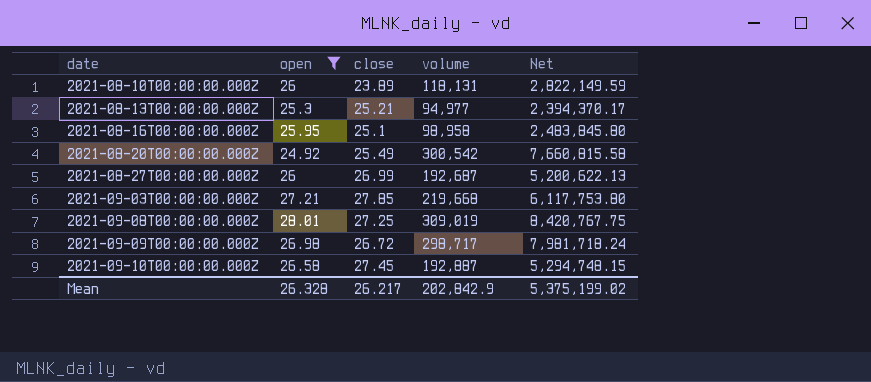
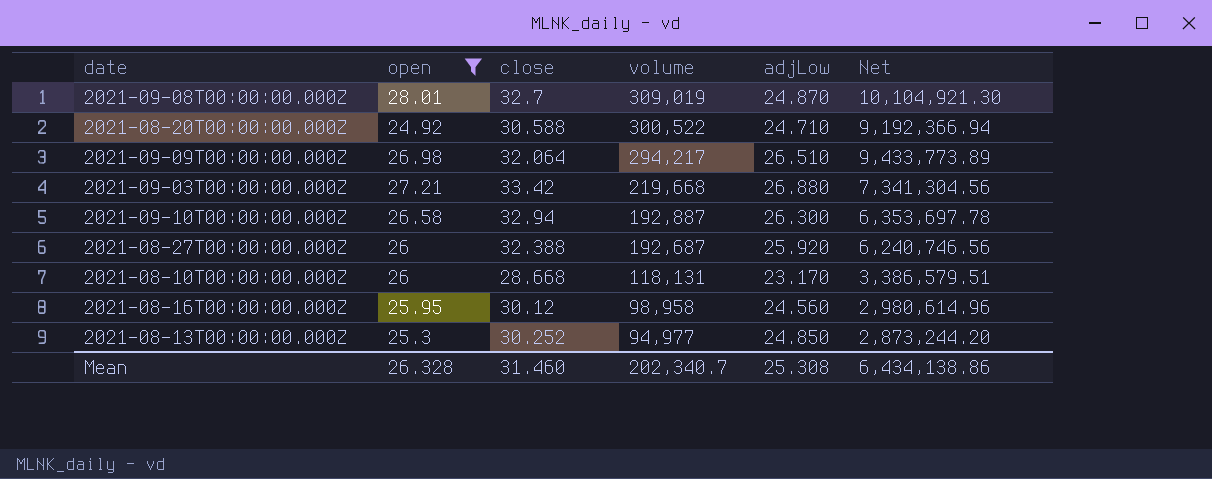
row order: date ascending -> volume descending
column adjLow | position: none -> 5
2021-09-08T00:00:00.000Z | close: 27.25 -> 32.7
2021-09-08T00:00:00.000Z | Net: 8,420,767.75 -> 10,104,921.30
2021-08-20T00:00:00.000Z | close: 25.49 -> 30.588
2021-08-20T00:00:00.000Z | volume: 300,542 -> 300,522
2021-08-20T00:00:00.000Z | Net: 7,660,815.58 -> 9,192,366.94
2021-09-09T00:00:00.000Z | close: 26.72 -> 32.064
2021-09-09T00:00:00.000Z | volume: 298,717 -> 294,217
2021-09-09T00:00:00.000Z | Net: 7,981,718.24 -> 9,433,773.89
2021-09-03T00:00:00.000Z | close: 27.85 -> 33.42
2021-09-03T00:00:00.000Z | Net: 6,117,753.80 -> 7,341,304.56
2021-09-10T00:00:00.000Z | close: 27.45 -> 32.94
2021-09-10T00:00:00.000Z | Net: 5,294,748.15 -> 6,353,697.78
2021-08-27T00:00:00.000Z | close: 26.99 -> 32.388
2021-08-27T00:00:00.000Z | Net: 5,200,622.13 -> 6,240,746.56
2021-08-10T00:00:00.000Z | close: 23.89 -> 28.668
2021-08-10T00:00:00.000Z | Net: 2,822,149.59 -> 3,386,579.51
2021-08-16T00:00:00.000Z | close: 25.1 -> 30.12
2021-08-16T00:00:00.000Z | Net: 2,483,845.80 -> 2,980,614.96
2021-08-13T00:00:00.000Z | close: 25.21 -> 30.252
2021-08-13T00:00:00.000Z | Net: 2,394,370.17 -> 2,873,244.20
Mean | close: 26.217 -> 31.460
Mean | volume: 202,842.9 -> 202,340.7
Mean | Net: 5,375,199.02 -> 6,434,138.86

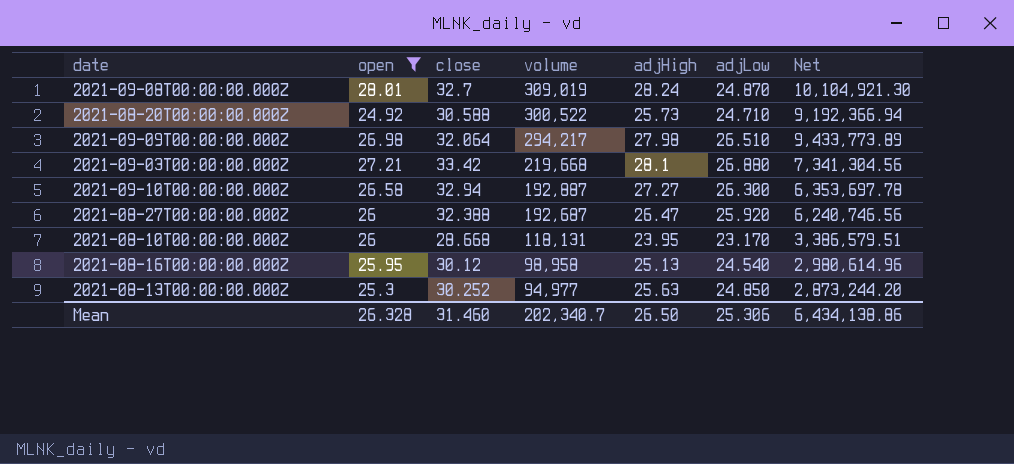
column adjHigh | position: none -> 5
2021-08-16T00:00:00.000Z | adjLow: 24.560 -> 24.540
Mean | adjLow: 25.308 -> 25.306

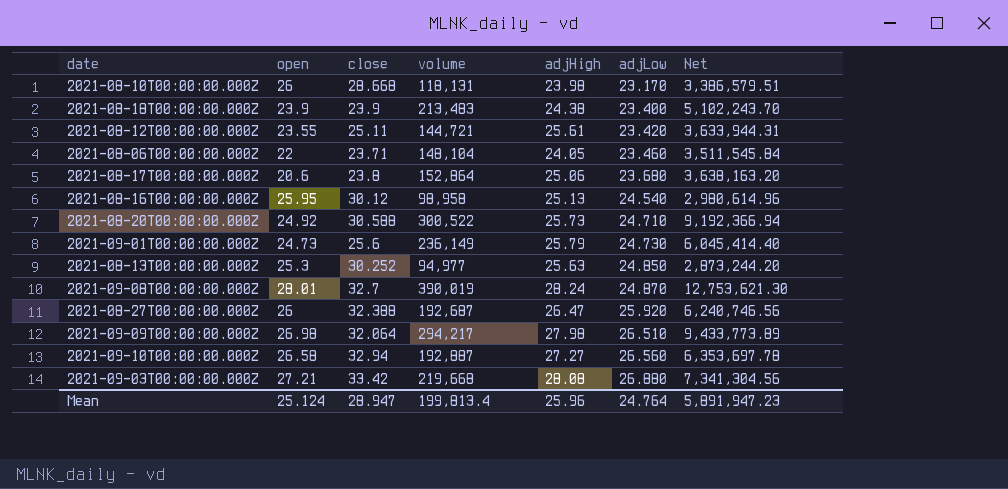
filter: open >= 24.92 -> none
row order: volume descending -> adjLow ascending
2021-08-10T00:00:00.000Z | adjHigh: 23.95 -> 23.98
2021-09-08T00:00:00.000Z | volume: 309,019 -> 390,019
2021-09-08T00:00:00.000Z | Net: 10,104,921.30 -> 12,753,621.30
2021-09-10T00:00:00.000Z | adjLow: 26.300 -> 26.560
2021-09-03T00:00:00.000Z | adjHigh: 28.1 -> 28.08
Mean | open: 26.328 -> 25.124
Mean | close: 31.460 -> 28.947
Mean | volume: 202,340.7 -> 199,813.4
Mean | adjHigh: 26.50 -> 25.96
Mean | adjLow: 25.306 -> 24.764
Mean | Net: 6,434,138.86 -> 5,891,947.23

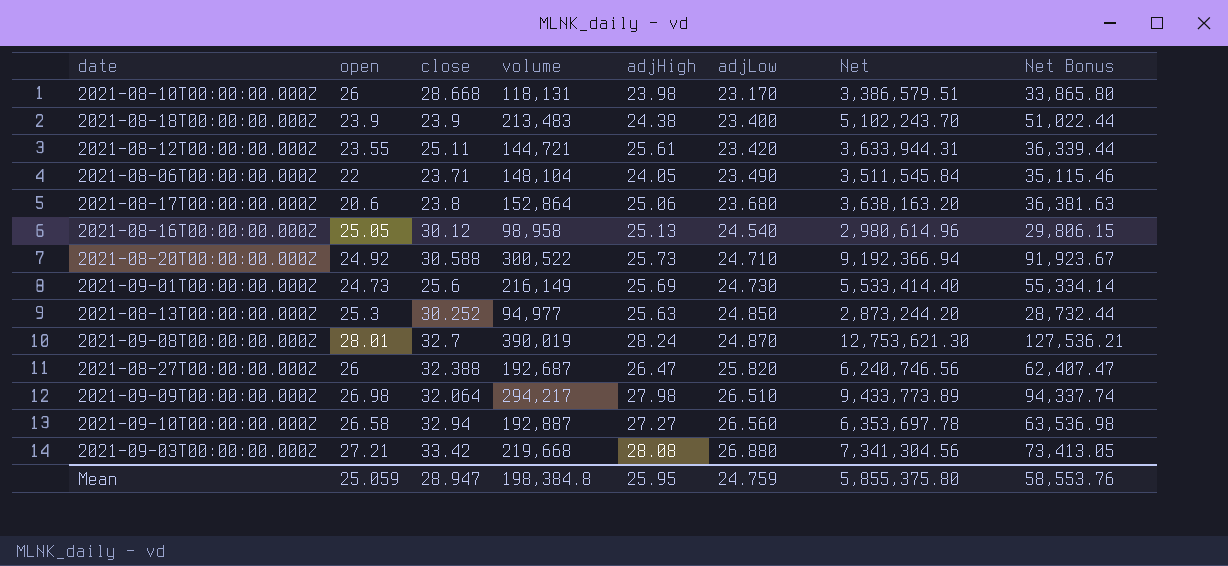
column Net Bonus | formula: none -> [Net] * 0.01
2021-08-06T00:00:00.000Z | adjLow: 23.460 -> 23.490
2021-08-16T00:00:00.000Z | open: 25.95 -> 25.05
2021-09-01T00:00:00.000Z | volume: 236,149 -> 216,149
2021-09-01T00:00:00.000Z | adjHigh: 25.79 -> 25.69
2021-09-01T00:00:00.000Z | Net: 6,045,414.40 -> 5,533,414.40
2021-08-27T00:00:00.000Z | adjLow: 25.920 -> 25.820
Mean | open: 25.124 -> 25.059
Mean | volume: 199,813.4 -> 198,384.8
Mean | adjHigh: 25.96 -> 25.95
Mean | adjLow: 24.764 -> 24.759
Mean | Net: 5,891,947.23 -> 5,855,375.80

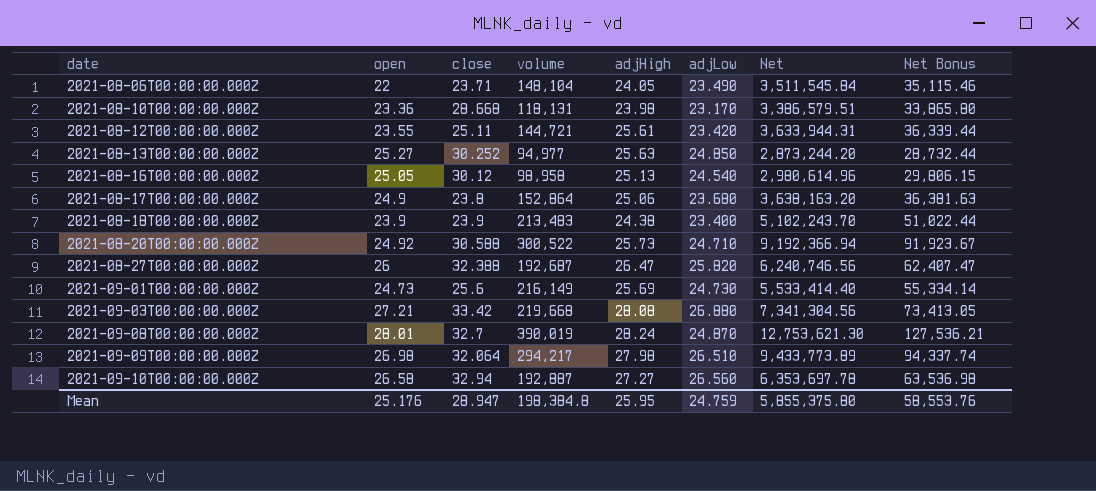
row order: adjLow ascending -> date ascending
2021-08-10T00:00:00.000Z | open: 26 -> 23.36
2021-08-13T00:00:00.000Z | open: 25.3 -> 25.27
2021-08-17T00:00:00.000Z | open: 20.6 -> 24.9
Mean | open: 25.059 -> 25.176

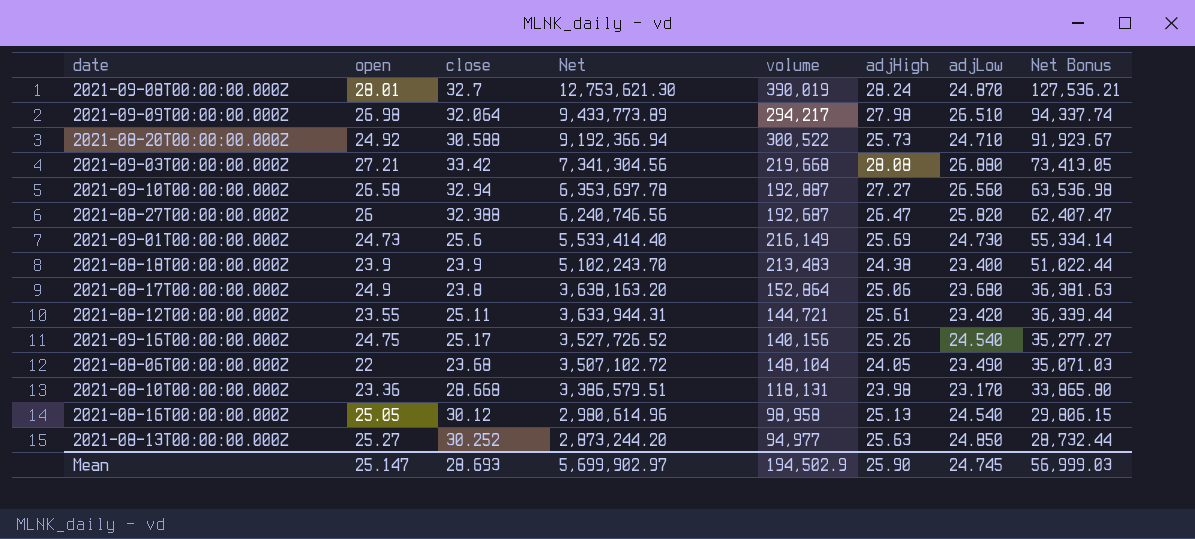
row order: date ascending -> Net descending
column Net | position: 7 -> 4
row 2021-09-16T00:00:00.000Z: none -> 24.75 | 25.17 | 3,527,726.52 | 140,156 | 25.26 | 24.540 | 35,277.27
2021-08-06T00:00:00.000Z | close: 23.71 -> 23.68
2021-08-06T00:00:00.000Z | Net: 3,511,545.84 -> 3,507,102.72
2021-08-06T00:00:00.000Z | Net Bonus: 35,115.46 -> 35,071.03
Mean | open: 25.176 -> 25.147
Mean | close: 28.947 -> 28.693
Mean | Net: 5,855,375.80 -> 5,699,902.97
Mean | volume: 198,384.8 -> 194,502.9
Mean | adjHigh: 25.95 -> 25.90
Mean | adjLow: 24.759 -> 24.745
Mean | Net Bonus: 58,553.76 -> 56,999.03

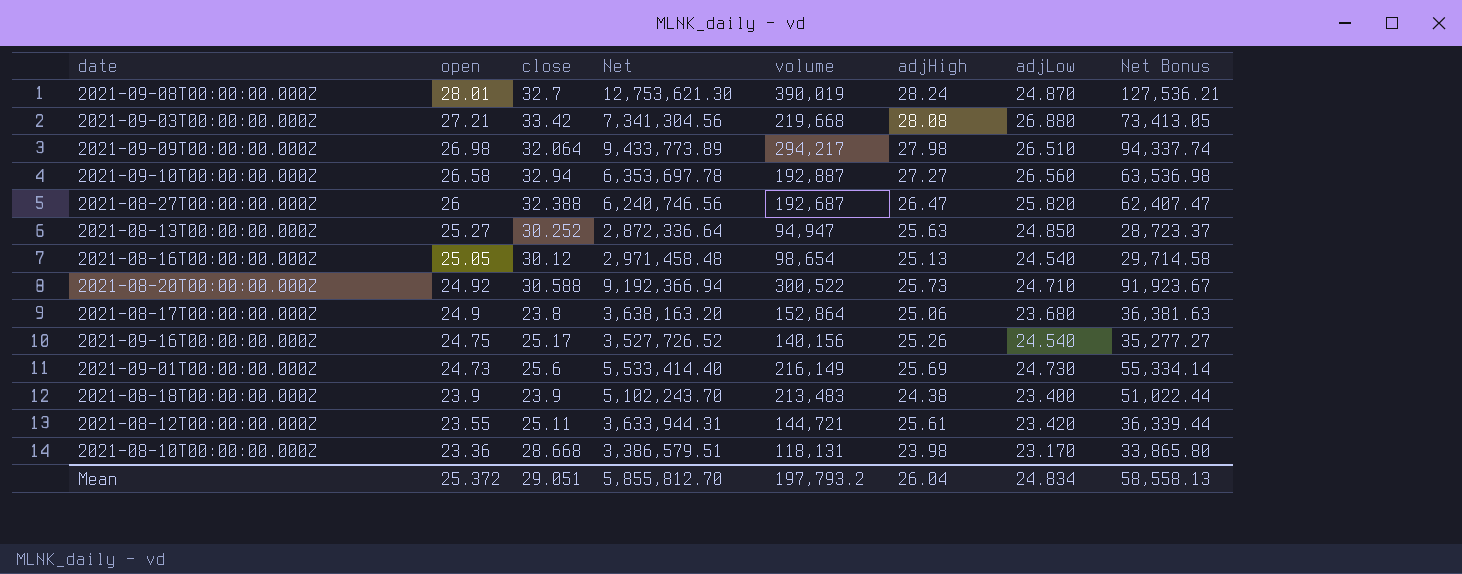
row order: Net descending -> open descending
row 2021-08-06T00:00:00.000Z: 22 | 23.68 | 3,507,102.72 | 148,104 | 24.05 | 23.490 | 35,071.03 -> none
2021-08-13T00:00:00.000Z | Net: 2,873,244.20 -> 2,872,336.64
2021-08-13T00:00:00.000Z | volume: 94,977 -> 94,947
2021-08-13T00:00:00.000Z | Net Bonus: 28,732.44 -> 28,723.37
2021-08-16T00:00:00.000Z | Net: 2,980,614.96 -> 2,971,458.48
2021-08-16T00:00:00.000Z | volume: 98,958 -> 98,654
2021-08-16T00:00:00.000Z | Net Bonus: 29,806.15 -> 29,714.58
Mean | open: 25.147 -> 25.372
Mean | close: 28.693 -> 29.051
Mean | Net: 5,699,902.97 -> 5,855,812.70
Mean | volume: 194,502.9 -> 197,793.2
Mean | adjHigh: 25.90 -> 26.04
Mean | adjLow: 24.745 -> 24.834
Mean | Net Bonus: 56,999.03 -> 58,558.13

